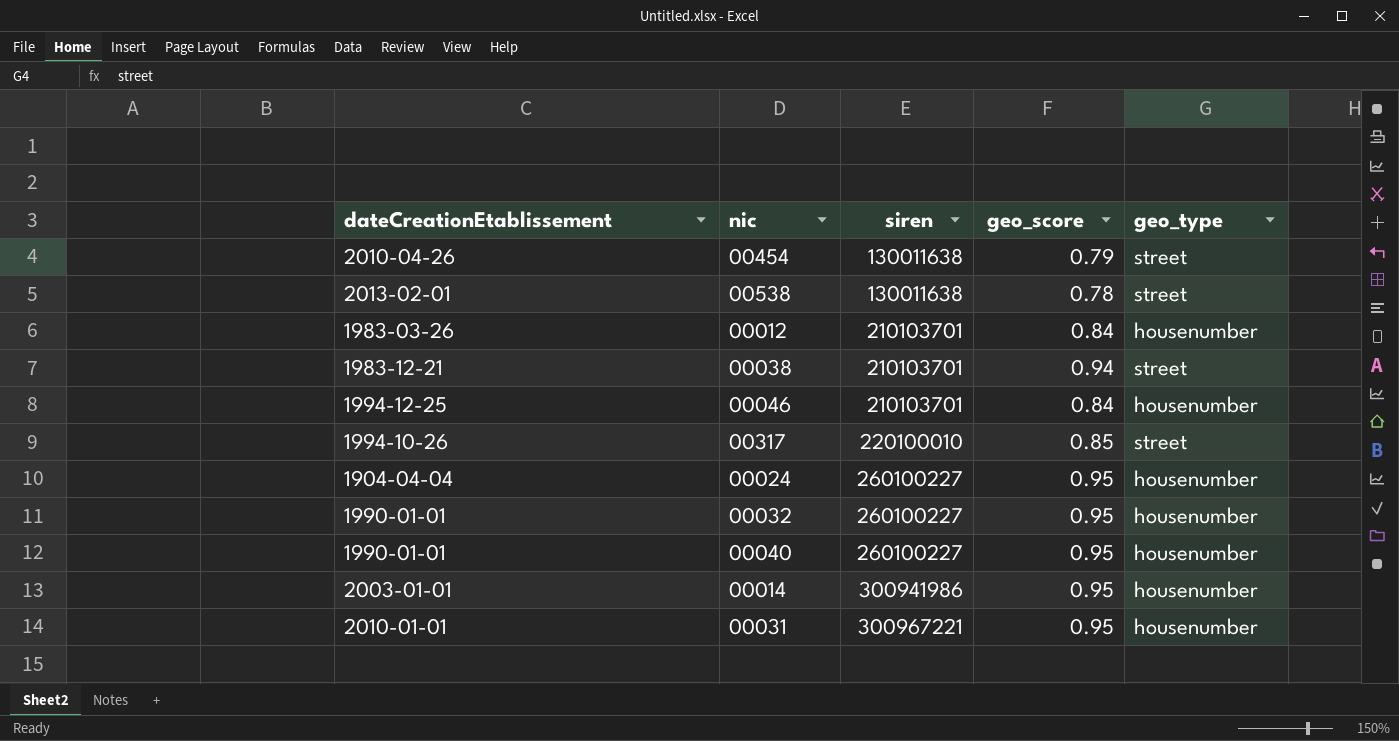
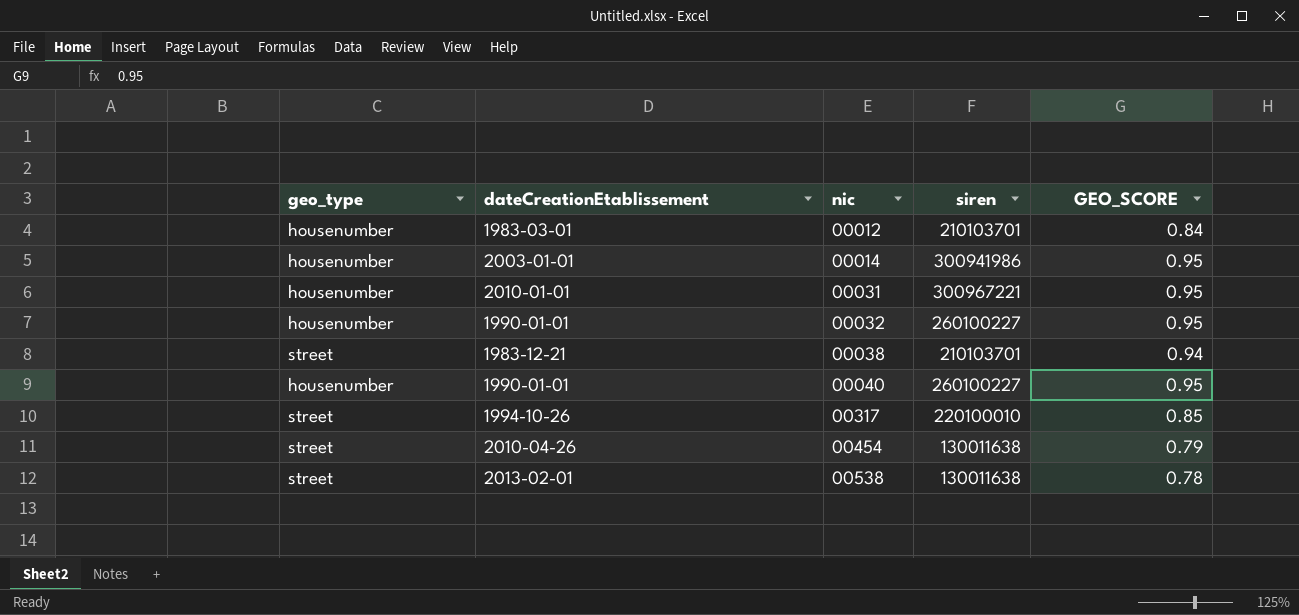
row order: siren ascending -> nic ascending
column geo_type | position: 5 -> 1
column name: geo_score -> GEO_SCORE
row 00046: 1994-12-25 | 210103701 | 0.84 | housenumber -> none
row 00024: 1904-04-04 | 260100227 | 0.95 | housenumber -> none
00012 | dateCreationEtablissement: 1983-03-26 -> 1983-03-01

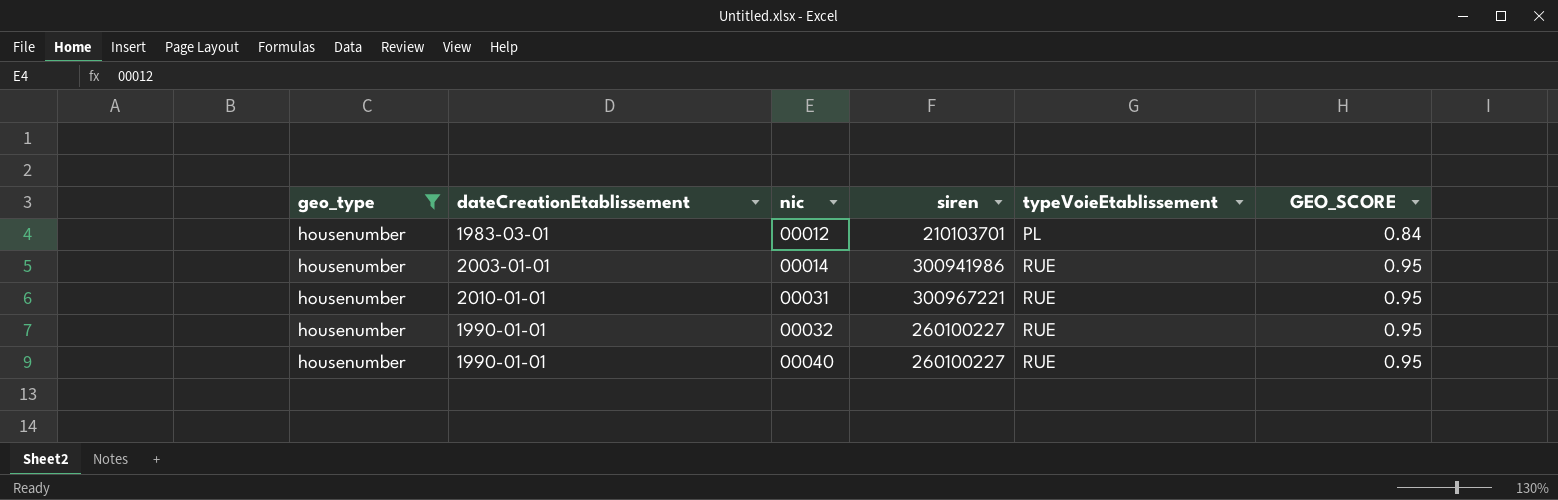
filter: none -> geo_type = housenumber
column typeVoieEtablissement | position: none -> 5

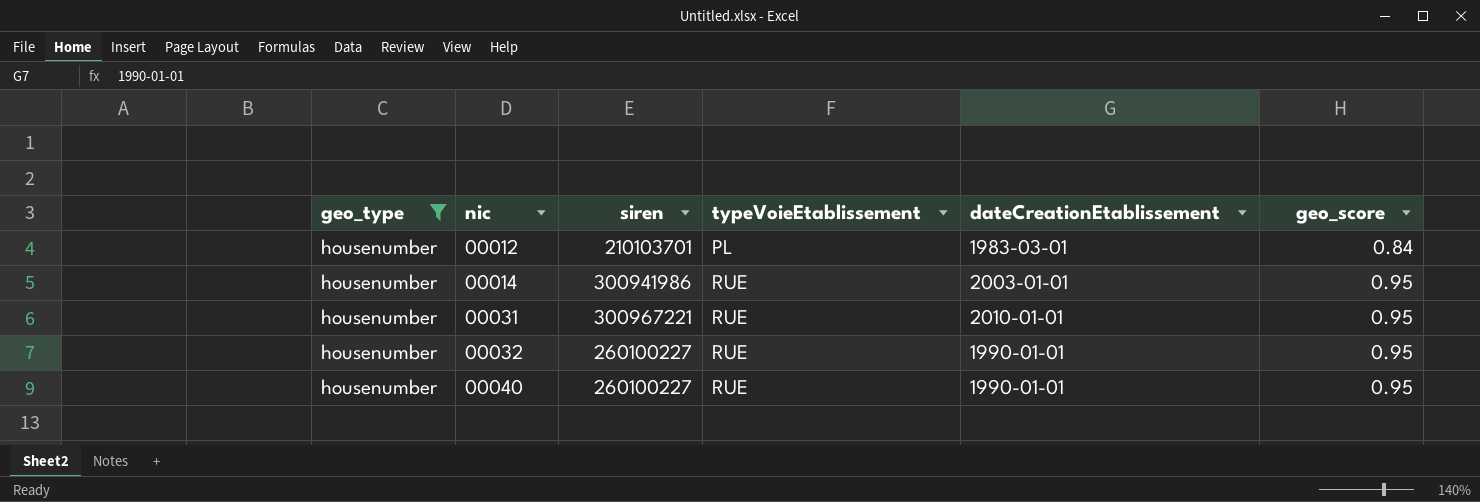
column dateCreationEtablissement | position: 2 -> 5
column name: GEO_SCORE -> geo_score

